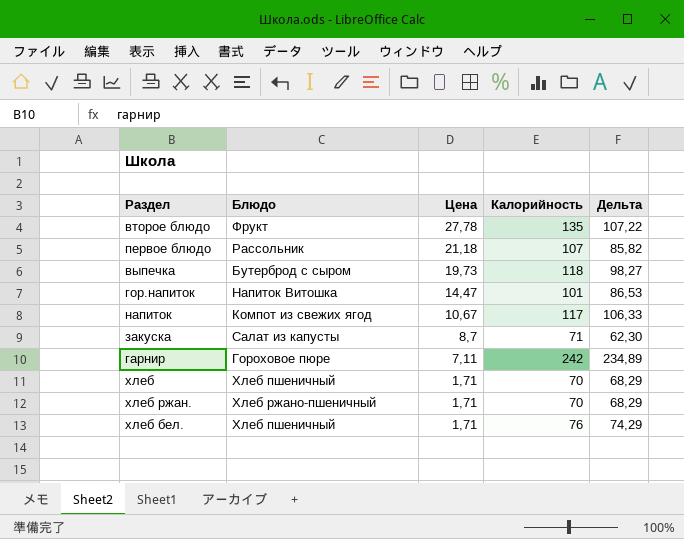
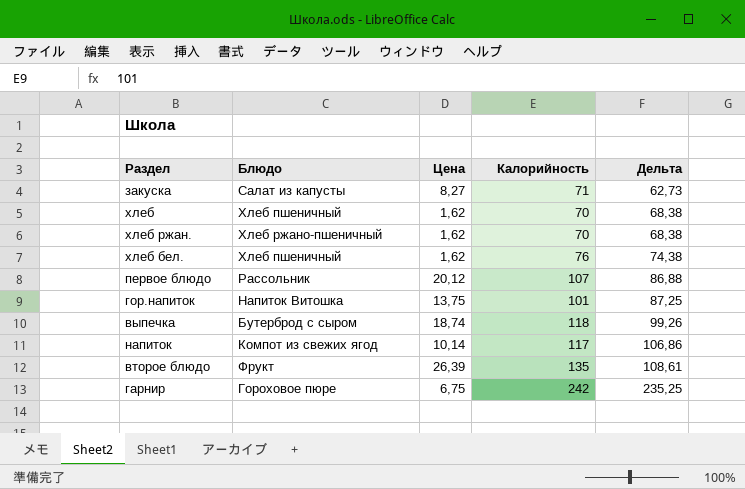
row order: Цена descending -> Дельта ascending
закуска | Цена: 8,7 -> 8,27
закуска | Дельта: 62,30 -> 62,73
хлеб | Цена: 1,71 -> 1,62
хлеб | Дельта: 68,29 -> 68,38
хлеб ржан. | Цена: 1,71 -> 1,62
хлеб ржан. | Дельта: 68,29 -> 68,38
хлеб бел. | Цена: 1,71 -> 1,62
хлеб бел. | Дельта: 74,29 -> 74,38
первое блюдо | Цена: 21,18 -> 20,12
первое блюдо | Дельта: 85,82 -> 86,88
гор.напиток | Цена: 14,47 -> 13,75
гор.напиток | Дельта: 86,53 -> 87,25
выпечка | Цена: 19,73 -> 18,74
выпечка | Дельта: 98,27 -> 99,26
напиток | Цена: 10,67 -> 10,14
напиток | Дельта: 106,33 -> 106,86
второе блюдо | Цена: 27,78 -> 26,39
второе блюдо | Дельта: 107,22 -> 108,61
гарнир | Цена: 7,11 -> 6,75
гарнир | Дельта: 234,89 -> 235,25

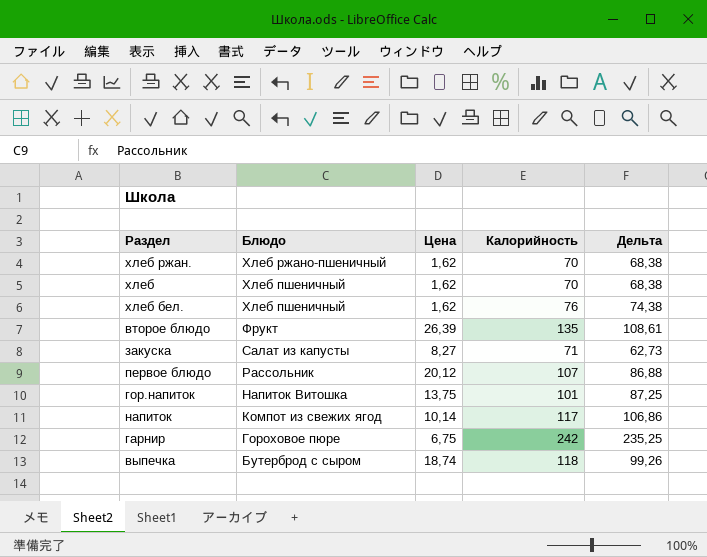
row order: Дельта ascending -> Блюдо descending

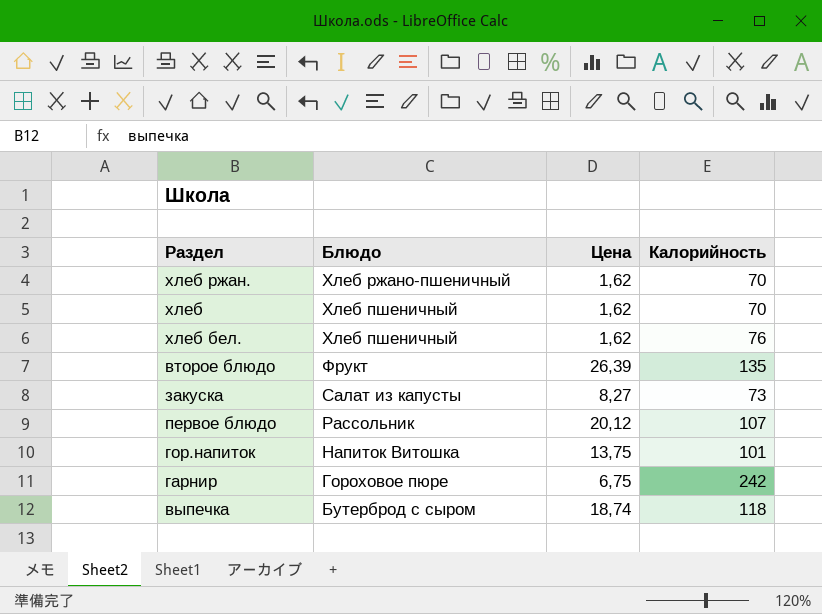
column Дельта | formula: [Калорийность] - [Цена] -> none
row напиток: Компот из свежих ягод | 10,14 | 117 | 106,86 -> none
закуска | Калорийность: 71 -> 73

